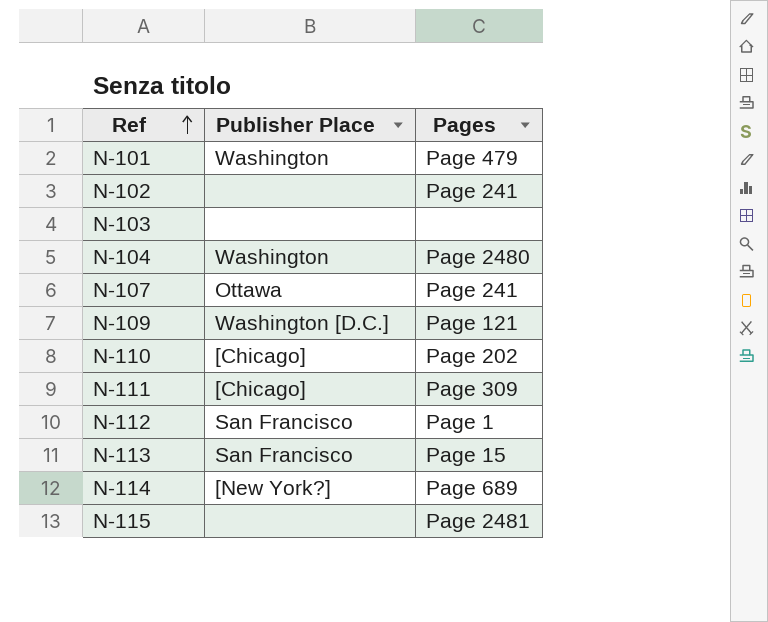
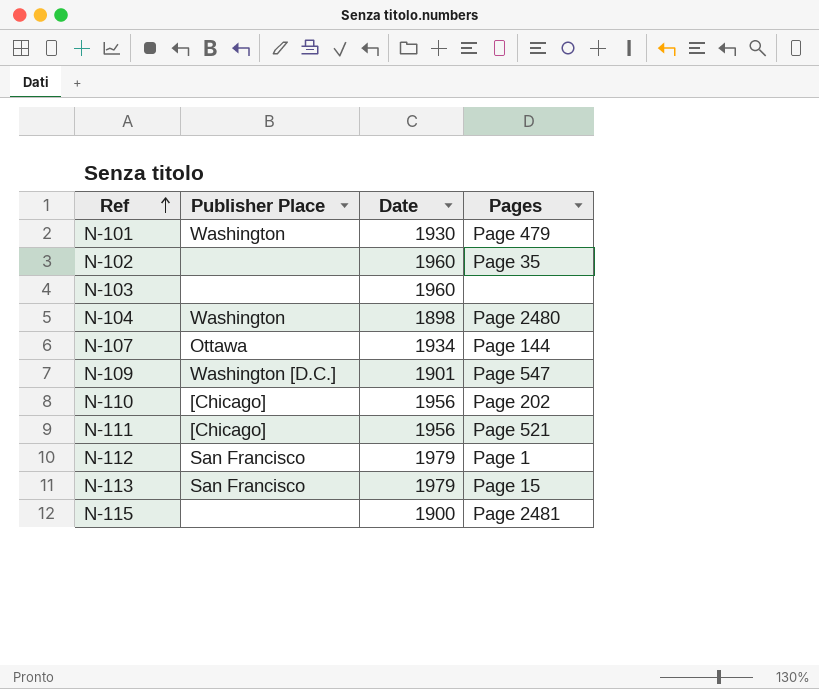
column Date | position: none -> 3
row N-114: [New York?] | Page 689 -> none
N-102 | Pages: Page 241 -> Page 35
N-107 | Pages: Page 241 -> Page 144
N-109 | Pages: Page 121 -> Page 547
N-111 | Pages: Page 309 -> Page 521

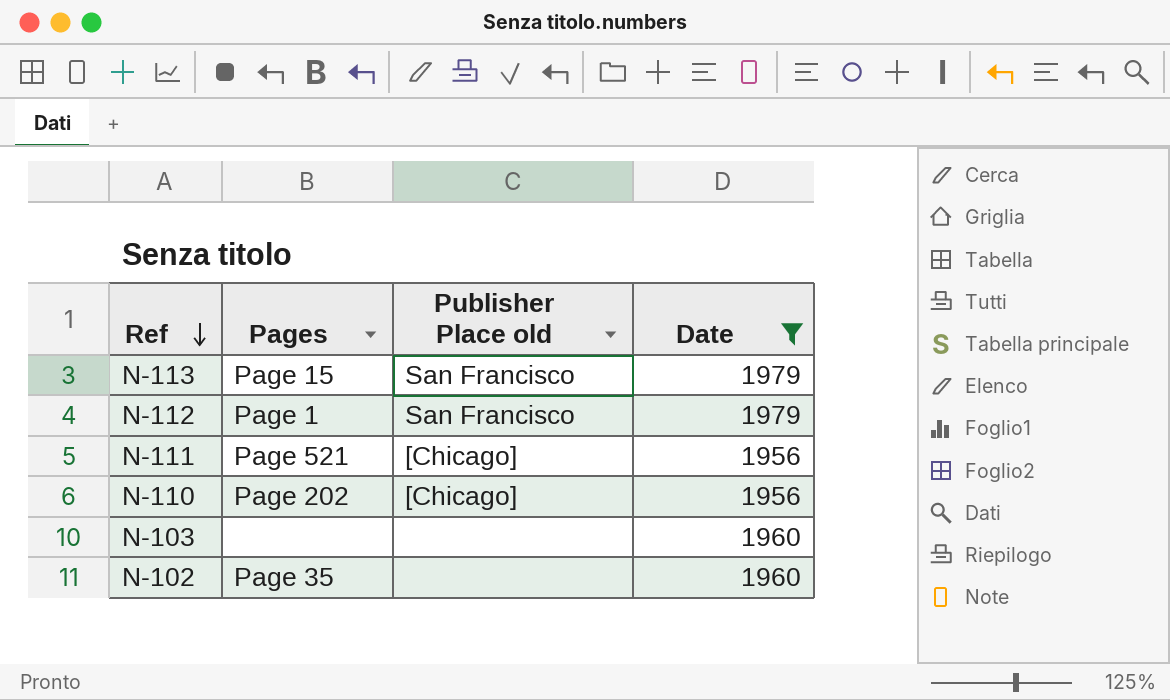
filter: none -> Date >= 1956
row order: Ref ascending -> Ref descending
column Pages | position: 4 -> 2
column name: Publisher Place -> Publisher Place old

